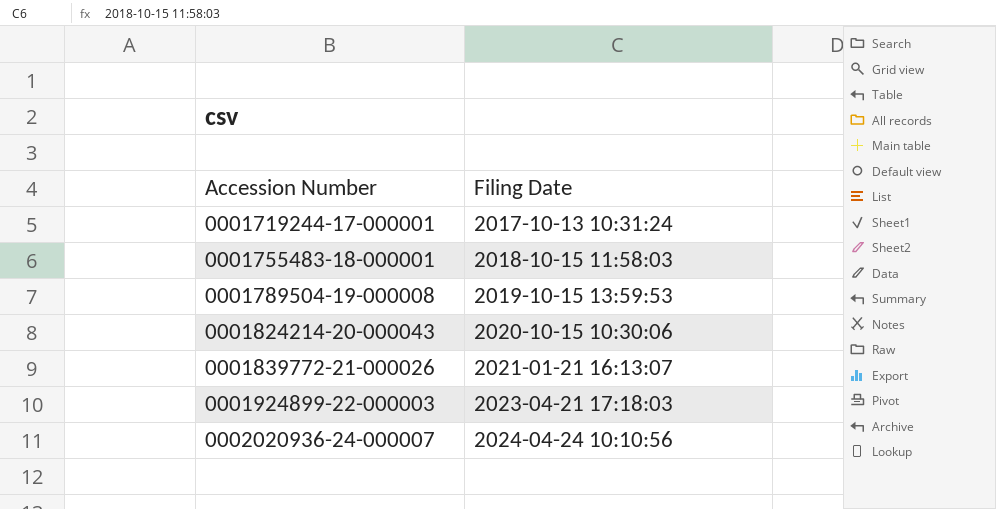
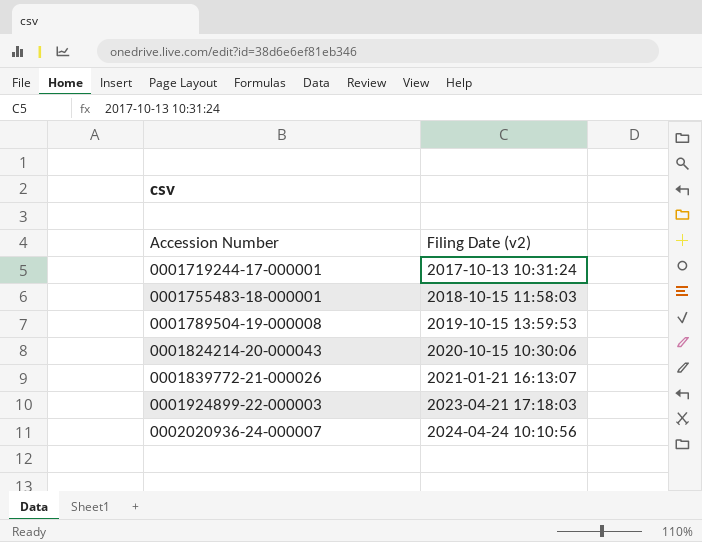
column name: Filing Date -> Filing Date (v2)

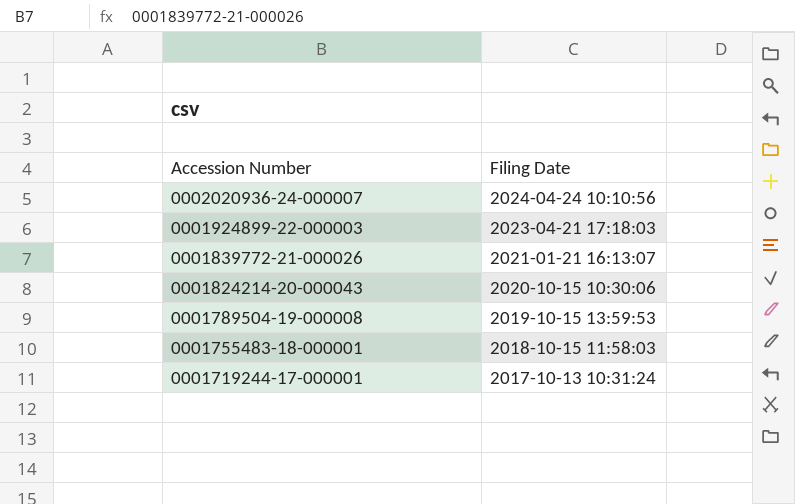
row order: Accession Number ascending -> Accession Number descending
column name: Filing Date (v2) -> Filing Date

